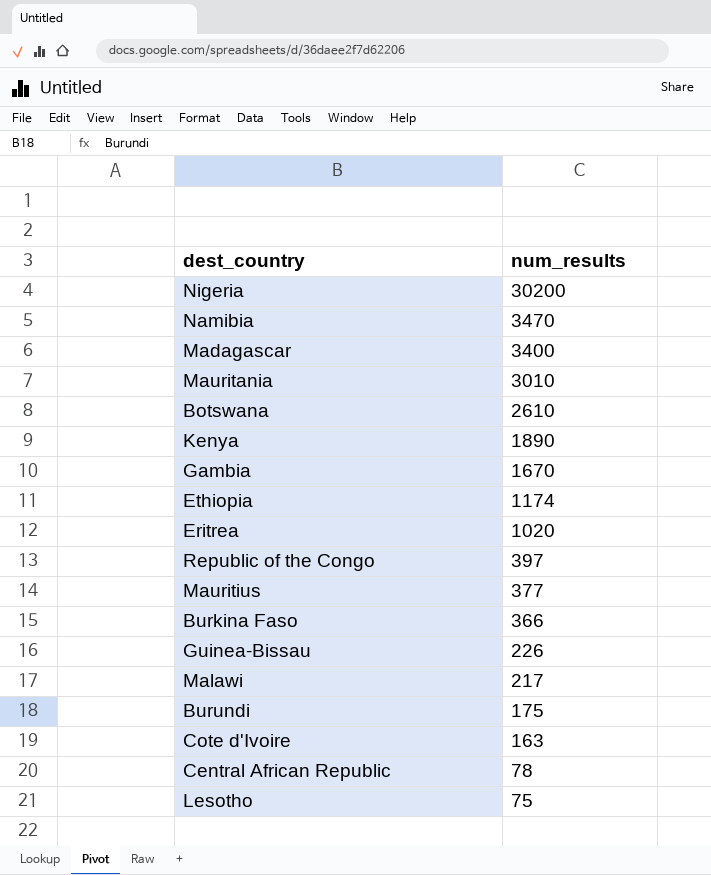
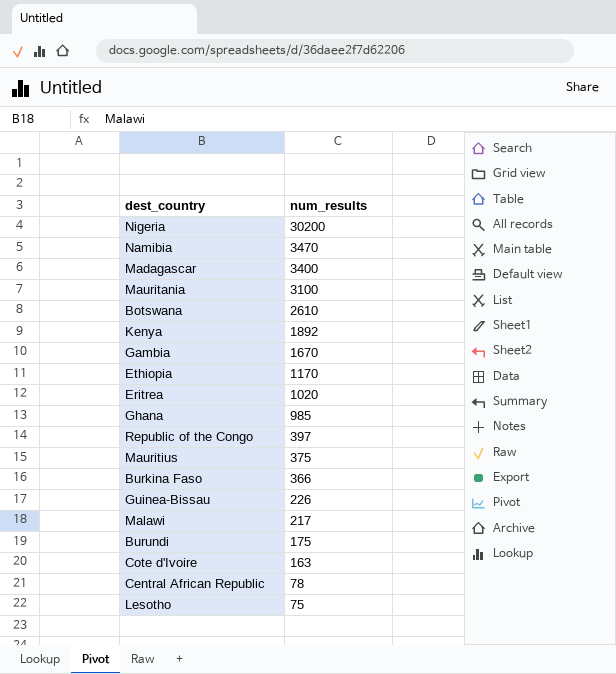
Mauritania | num_results: 3010 -> 3100
Kenya | num_results: 1890 -> 1892
Ethiopia | num_results: 1174 -> 1170
row Ghana: none -> 985
Mauritius | num_results: 377 -> 375

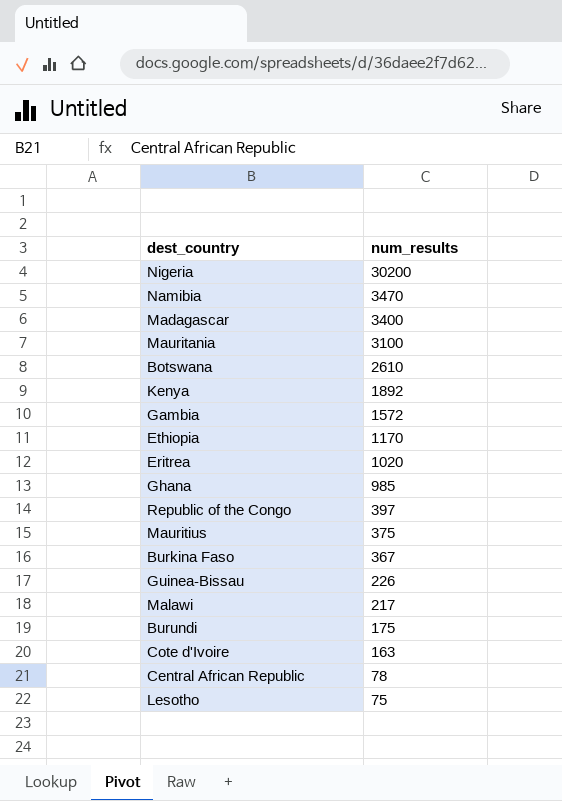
Gambia | num_results: 1670 -> 1572
Burkina Faso | num_results: 366 -> 367

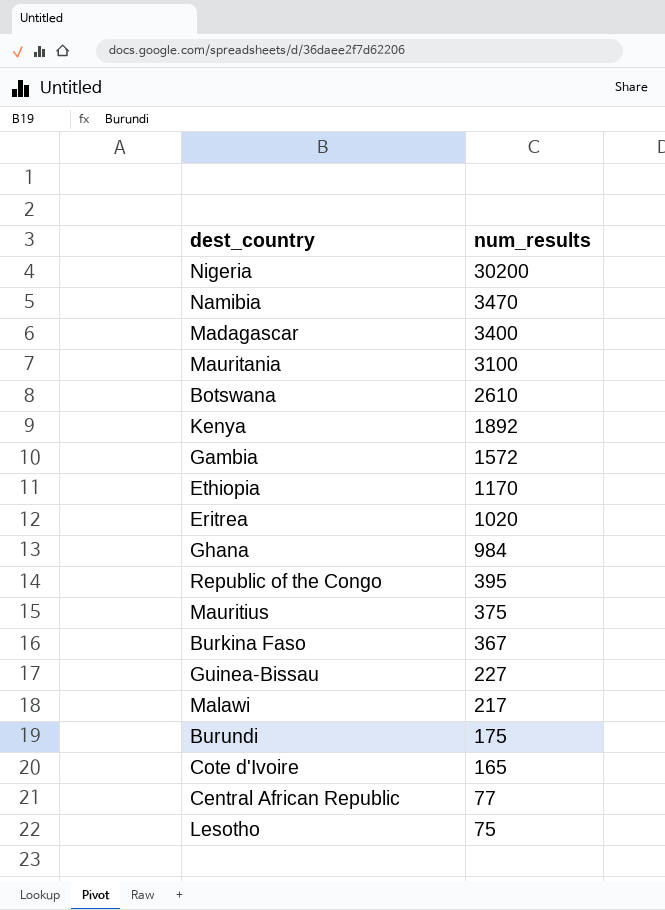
Ghana | num_results: 985 -> 984
Republic of the Congo | num_results: 397 -> 395
Guinea-Bissau | num_results: 226 -> 227
Cote d'Ivoire | num_results: 163 -> 165
Central African Republic | num_results: 78 -> 77

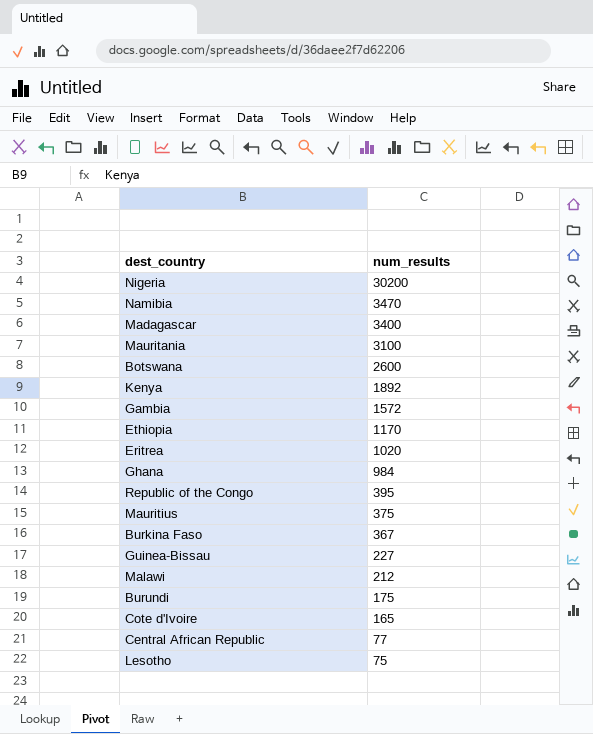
Botswana | num_results: 2610 -> 2600
Malawi | num_results: 217 -> 212

